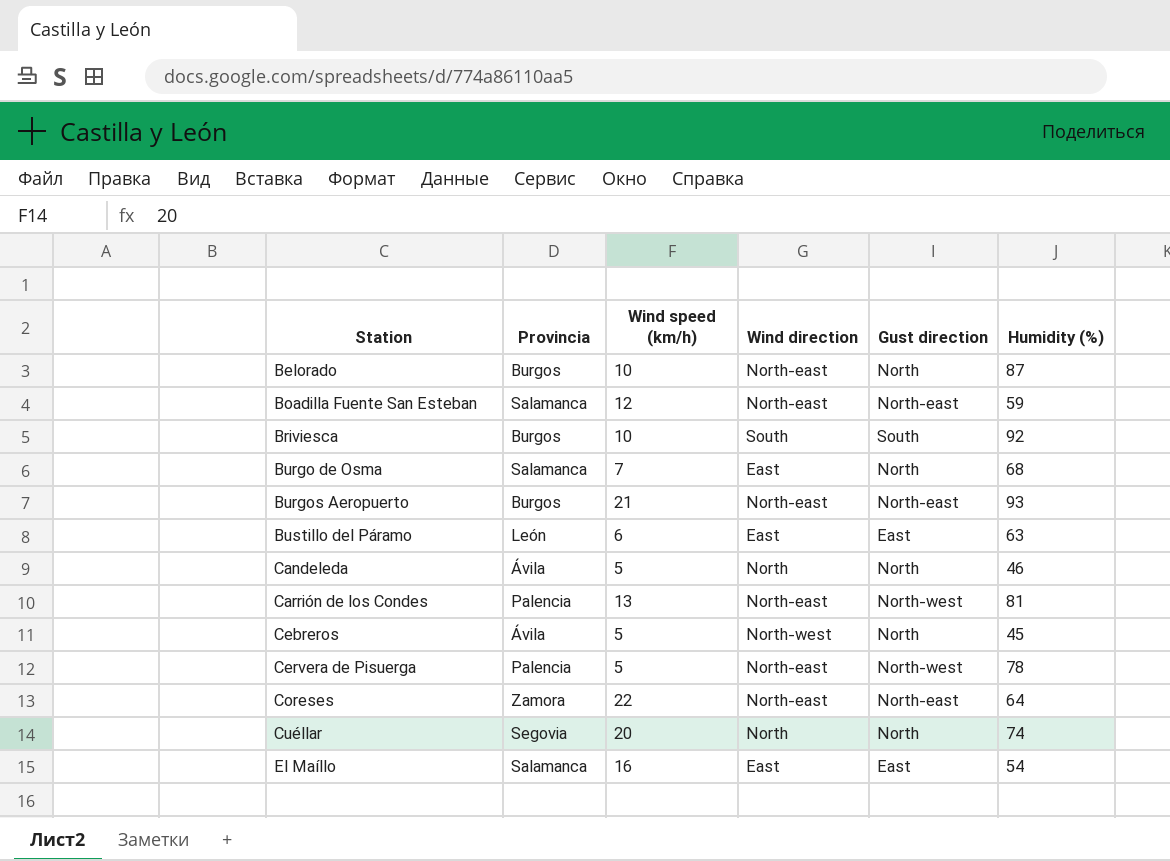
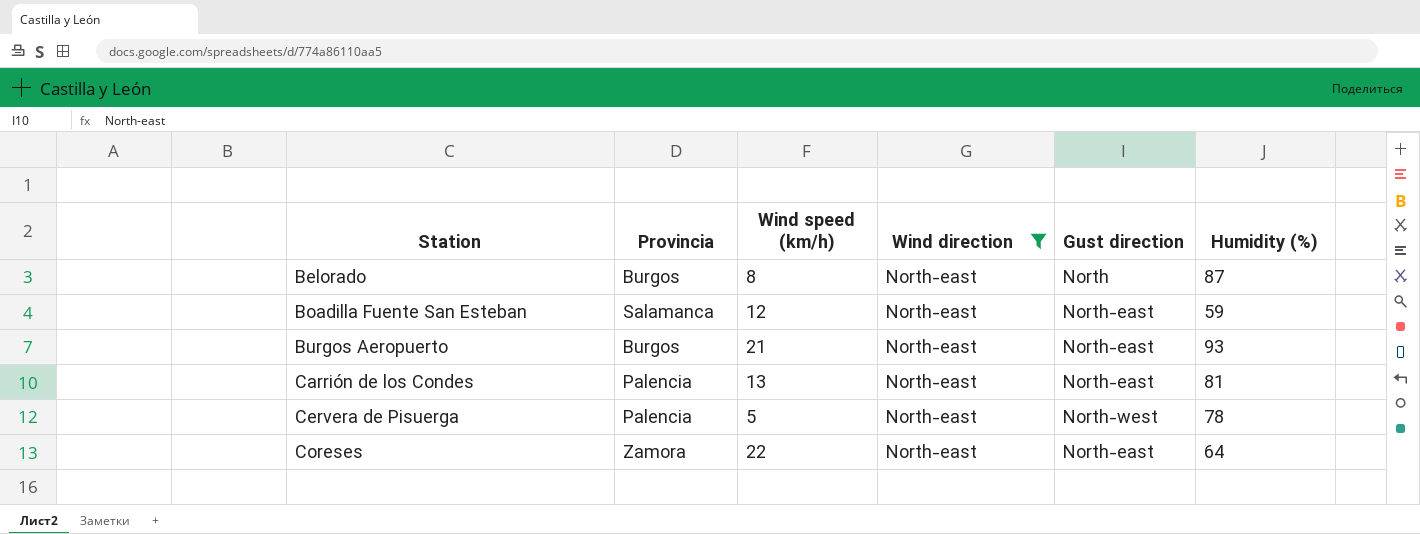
filter: none -> Wind direction = North-east
Belorado | Wind speed (km/h): 10 -> 8
Carrión de los Condes | Gust direction: North-west -> North-east

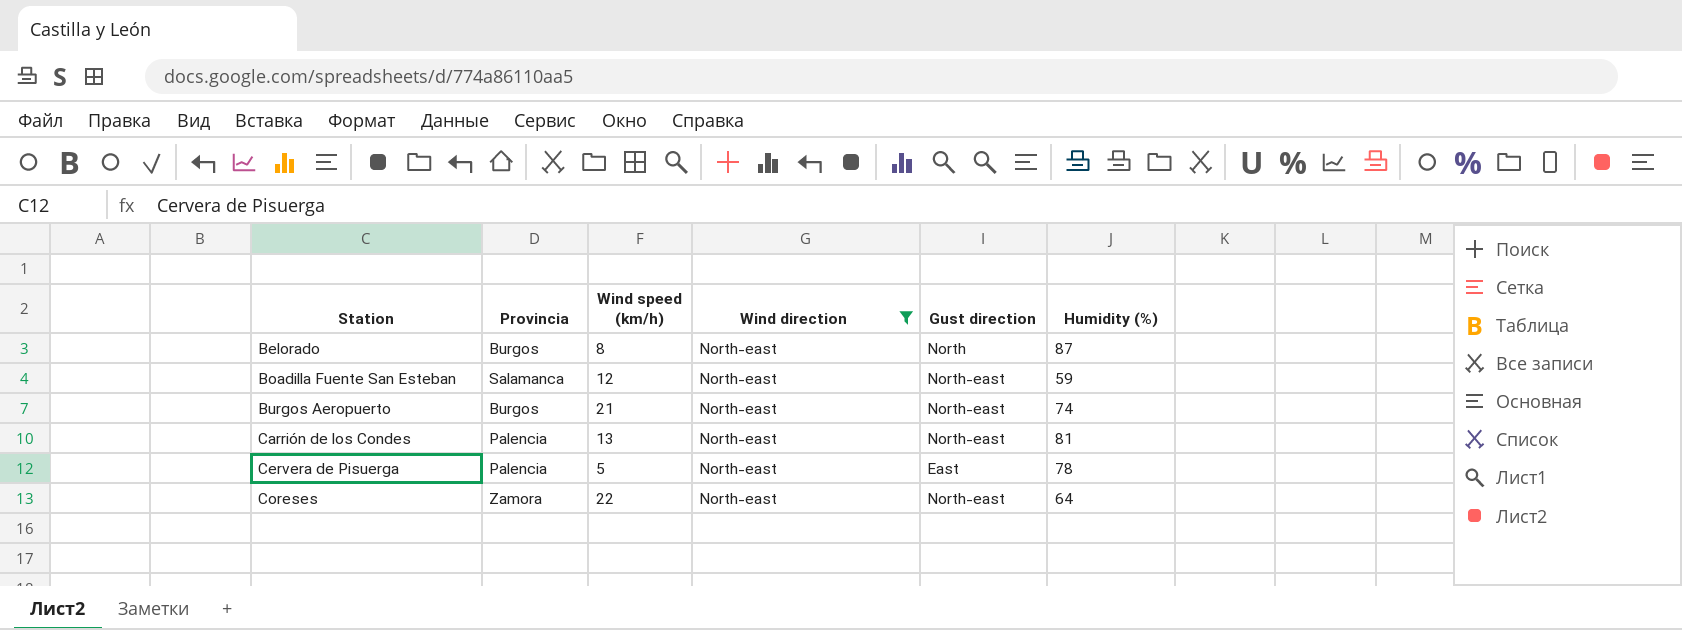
Burgos Aeropuerto | Humidity (%): 93 -> 74
Cervera de Pisuerga | Gust direction: North-west -> East

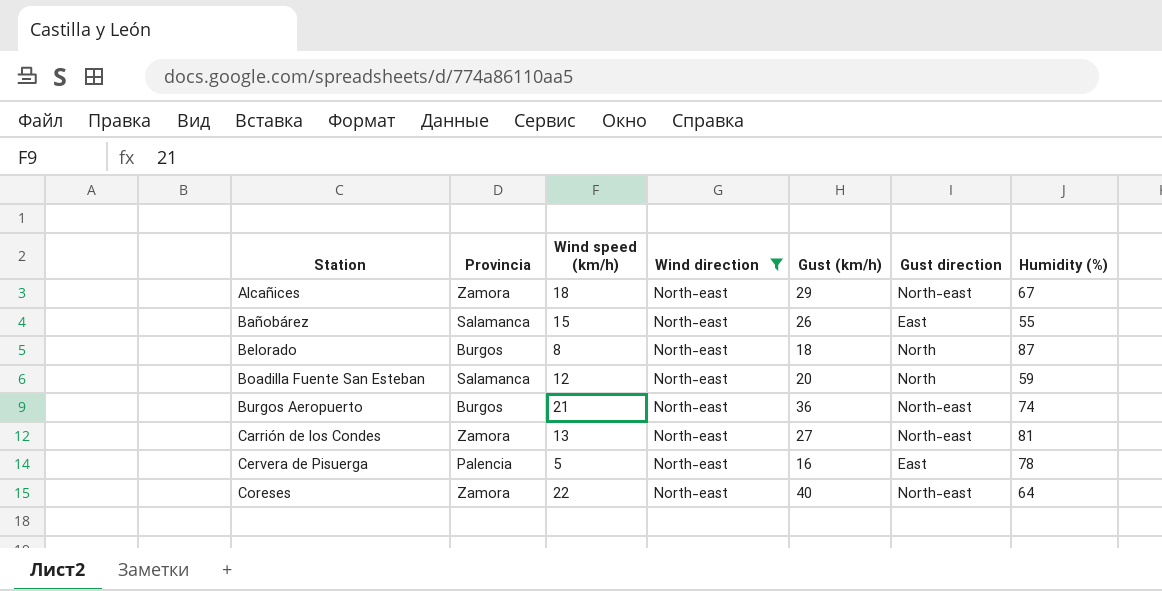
column Gust (km/h) | position: none -> 5
row Alcañices: none -> Zamora | 18 | North-east | 29 | North-east | 67
row Bañobárez: none -> Salamanca | 15 | North-east | 26 | East | 55
Boadilla Fuente San Esteban | Gust direction: North-east -> North
Carrión de los Condes | Provincia: Palencia -> Zamora

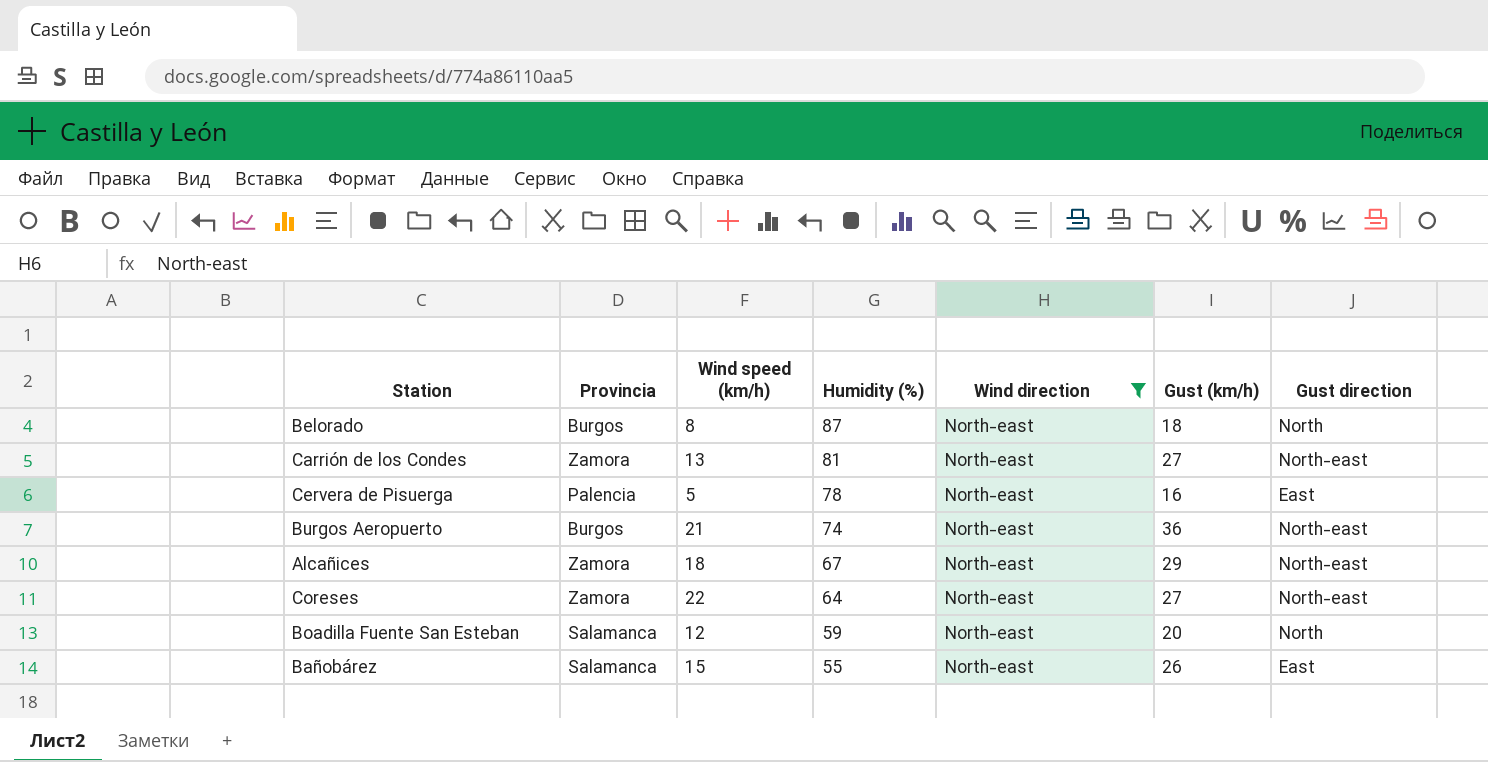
row order: Station ascending -> Humidity (%) descending
column Humidity (%) | position: 7 -> 4
Coreses | Gust (km/h): 40 -> 27

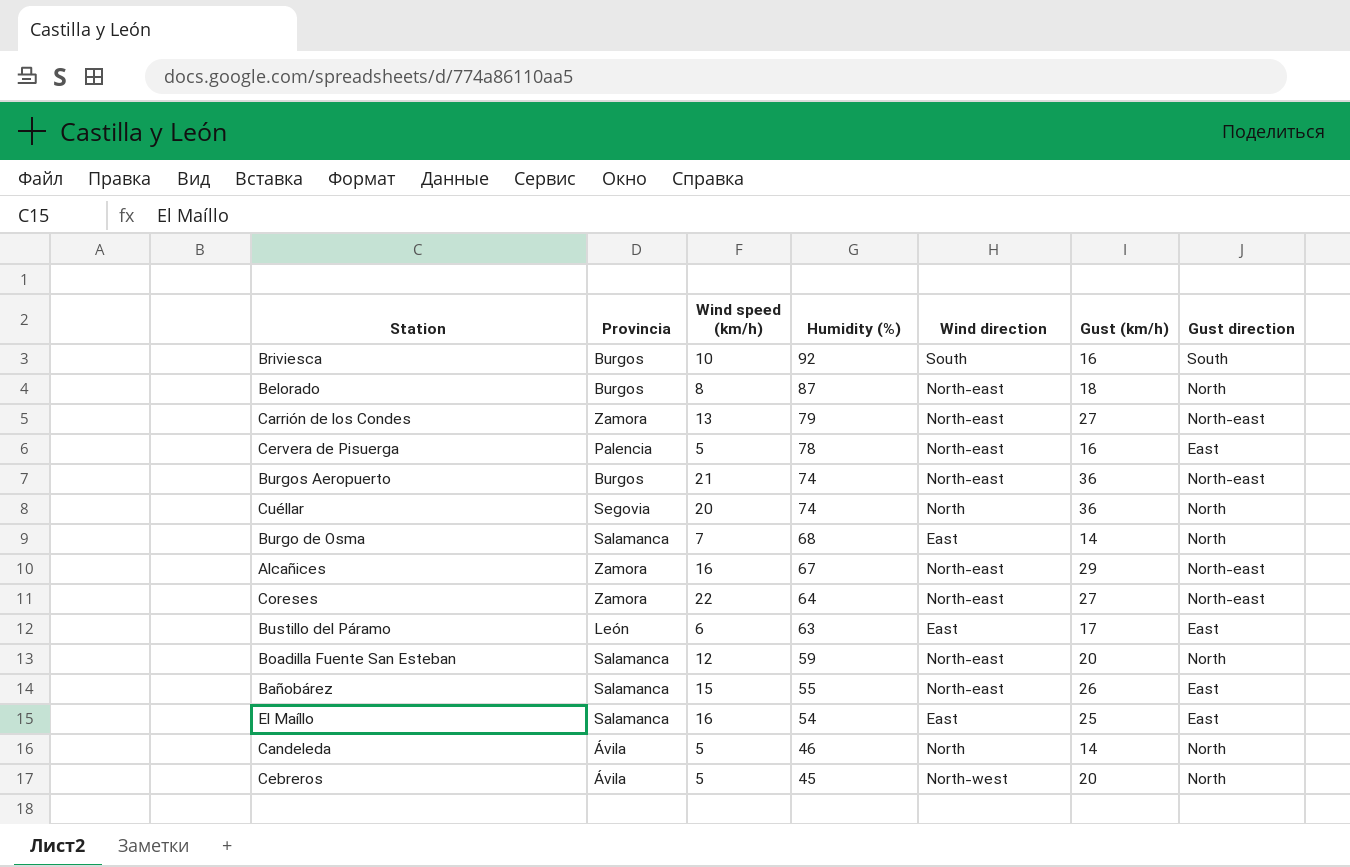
filter: Wind direction = North-east -> none
Carrión de los Condes | Humidity (%): 81 -> 79
Alcañices | Wind speed (km/h): 18 -> 16

